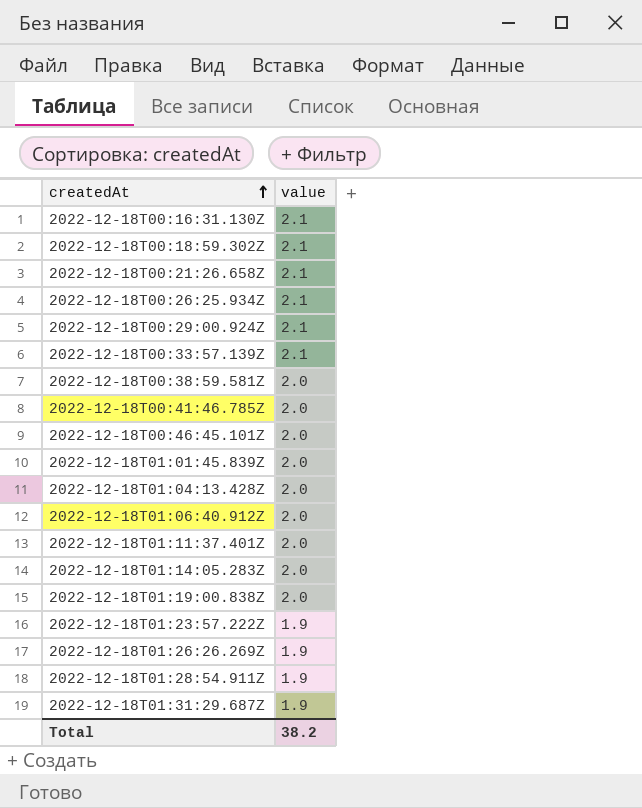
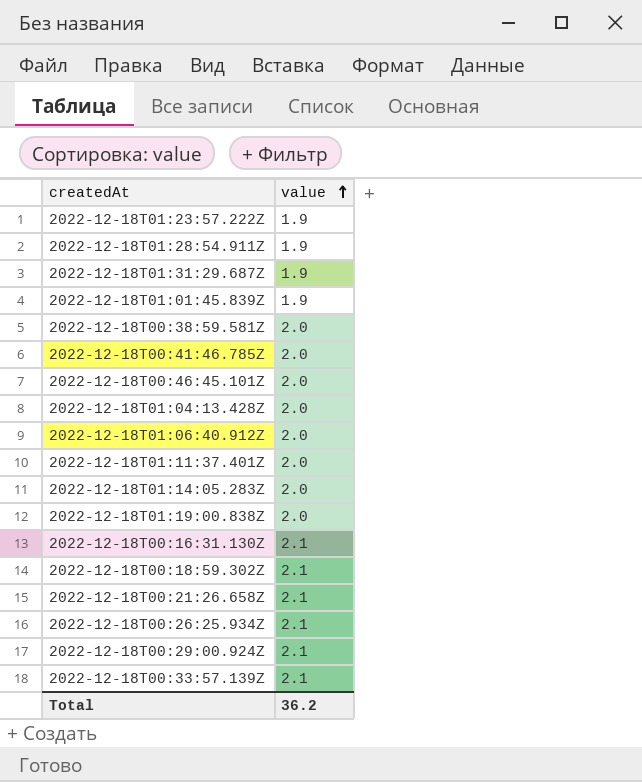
row order: createdAt ascending -> value ascending
row 2022-12-18T01:26:26.269Z: 1.9 -> none
2022-12-18T01:01:45.839Z | value: 2.0 -> 1.9
Total | value: 38.2 -> 36.2

